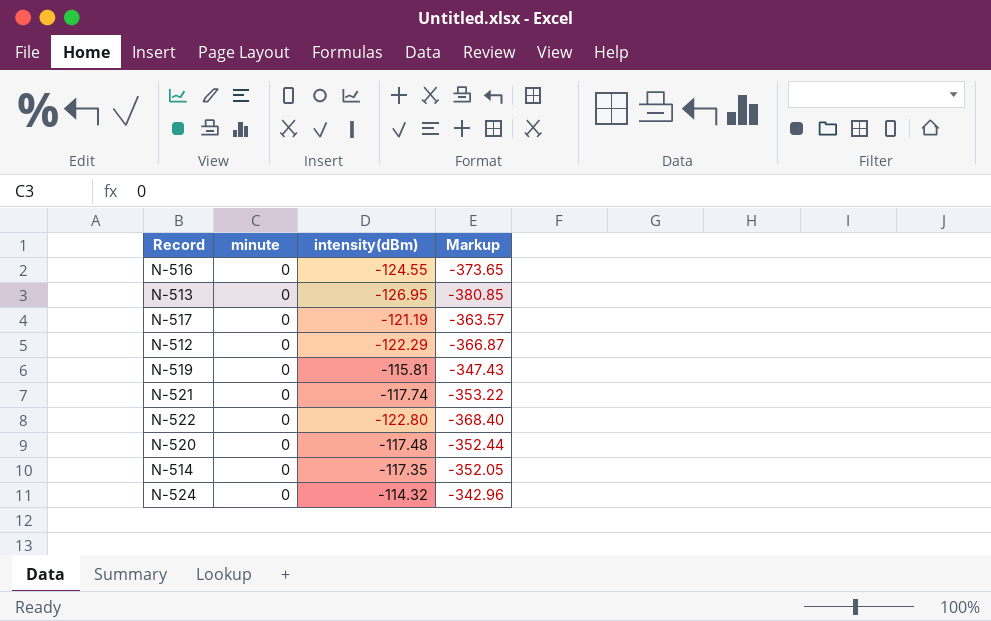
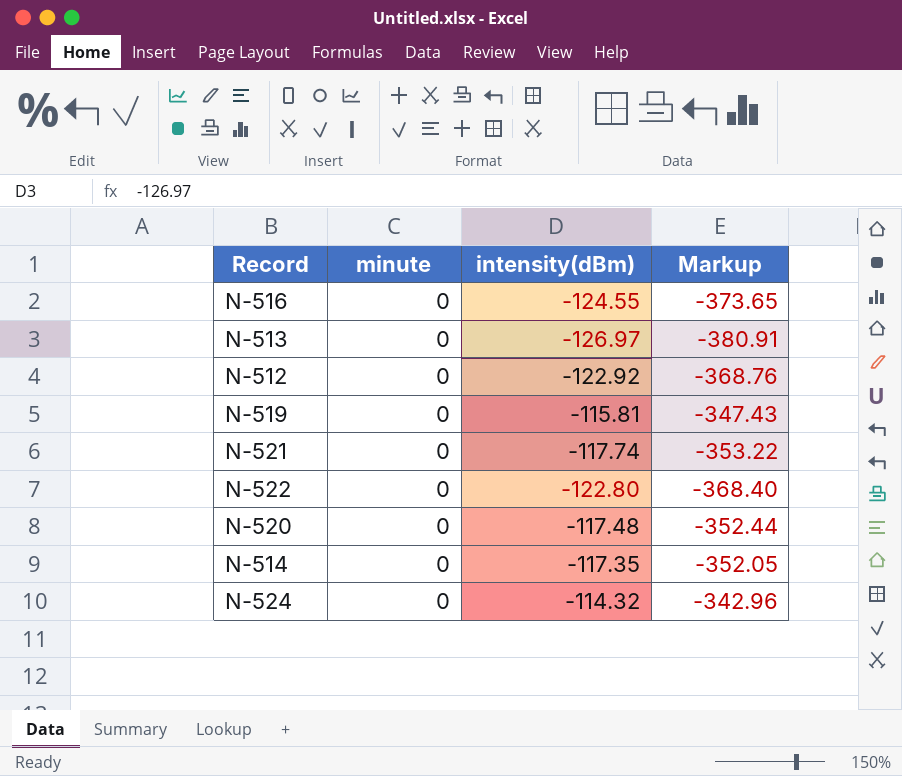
row N-517: 0 | -121.19 | -363.57 -> none
N-513 | intensity(dBm): -126.95 -> -126.97
N-513 | Markup: -380.85 -> -380.91
N-512 | intensity(dBm): -122.29 -> -122.92
N-512 | Markup: -366.87 -> -368.76

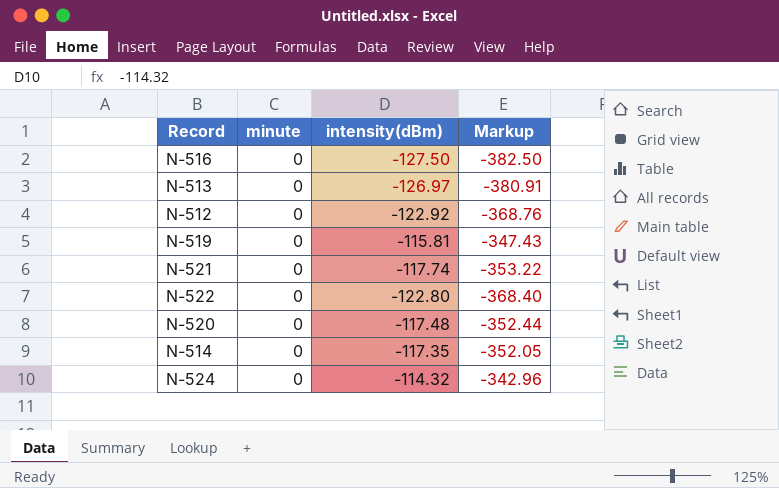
N-516 | intensity(dBm): -124.55 -> -127.50
N-516 | Markup: -373.65 -> -382.50

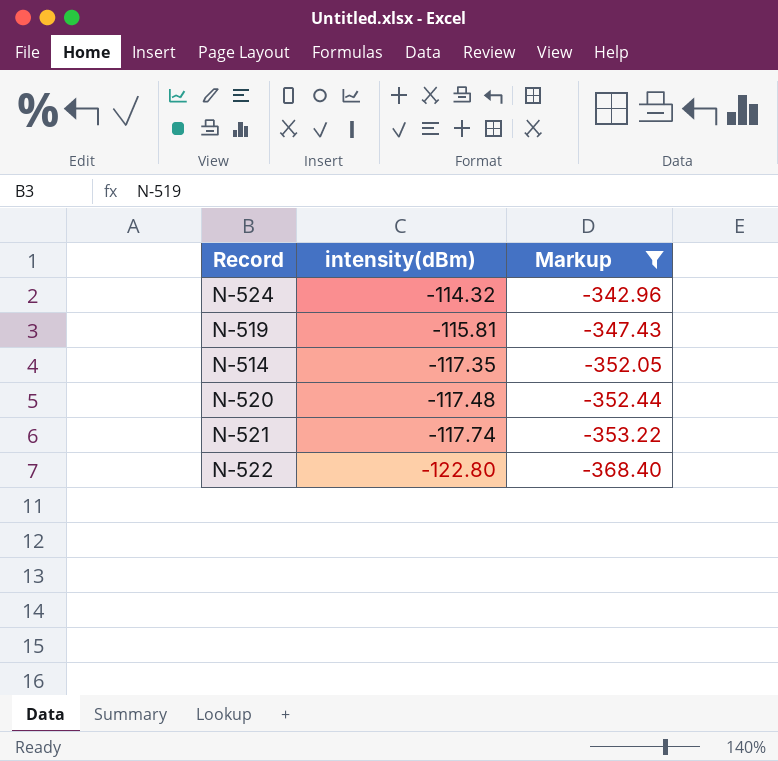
filter: none -> Markup >= -368.40
row order: none -> intensity(dBm) descending
column minute | position: 2 -> none

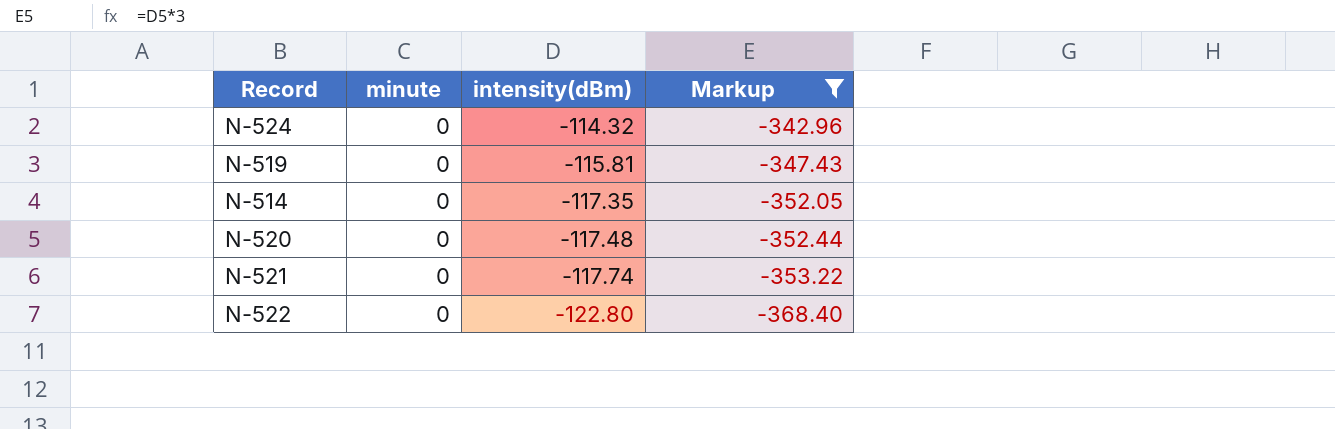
column minute | position: none -> 2

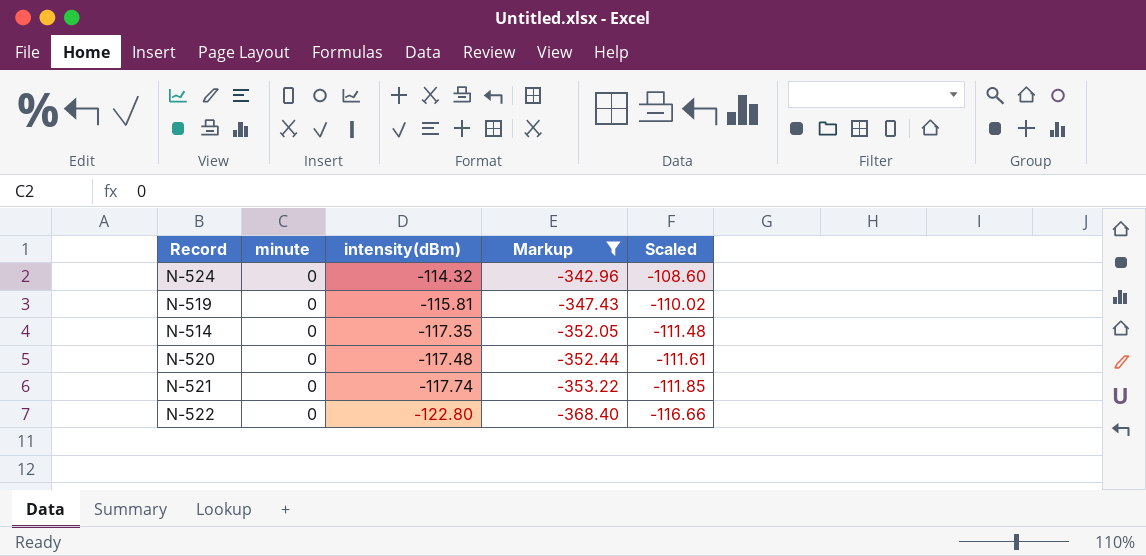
column Scaled | formula: none -> [intensity(dBm)] * 0.95

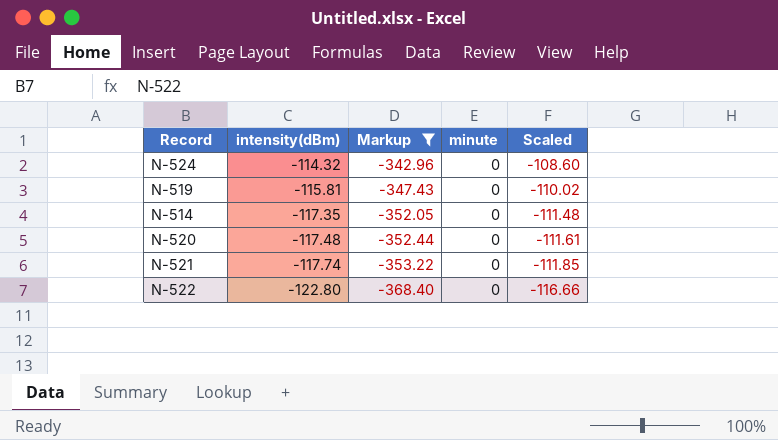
column minute | position: 2 -> 4

